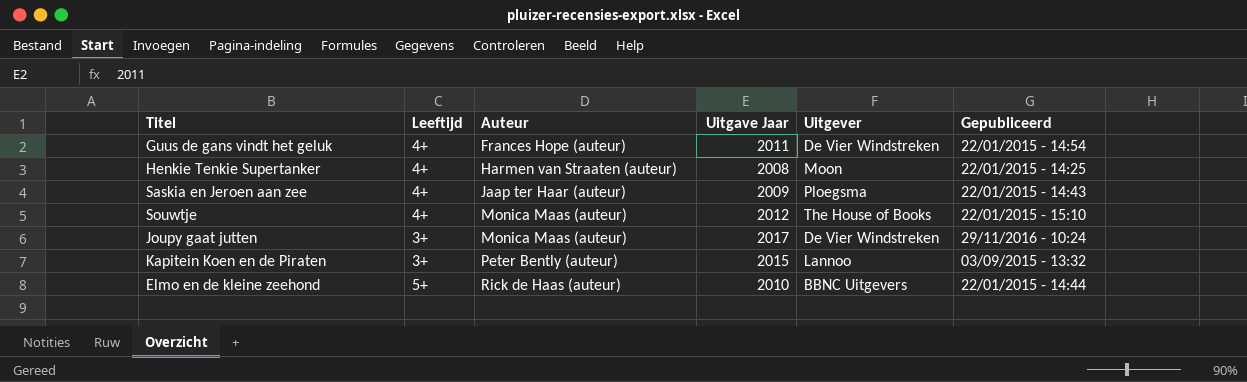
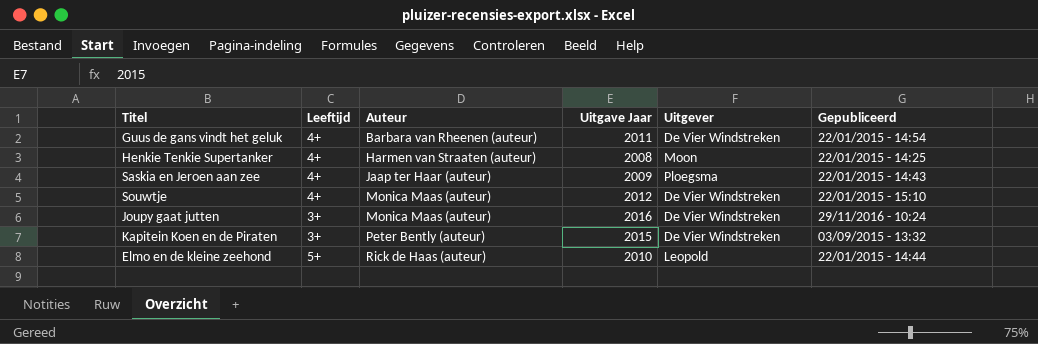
Guus de gans vindt het geluk | Auteur: Frances Hope (auteur) -> Barbara van Rheenen (auteur)
Souwtje | Uitgever: The House of Books -> De Vier Windstreken
Joupy gaat jutten | Uitgave Jaar: 2017 -> 2016
Kapitein Koen en de Piraten | Uitgever: Lannoo -> De Vier Windstreken
Elmo en de kleine zeehond | Uitgever: BBNC Uitgevers -> Leopold

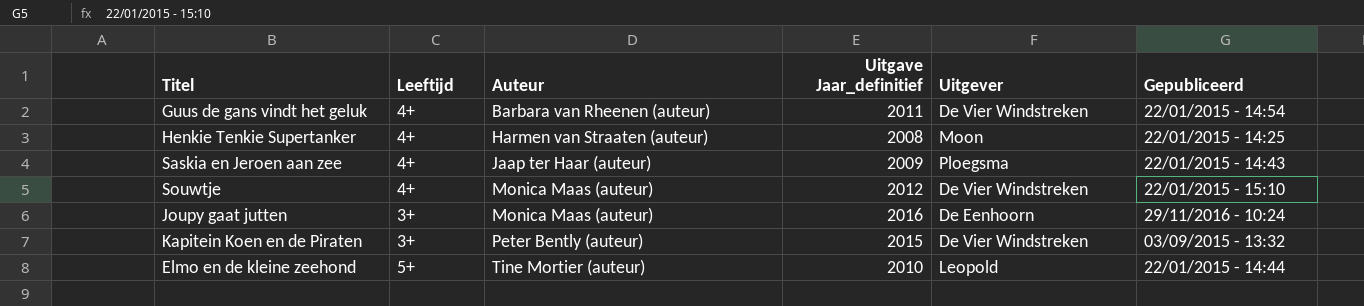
column name: Uitgave Jaar -> Uitgave Jaar_definitief
Joupy gaat jutten | Uitgever: De Vier Windstreken -> De Eenhoorn
Elmo en de kleine zeehond | Auteur: Rick de Haas (auteur) -> Tine Mortier (auteur)

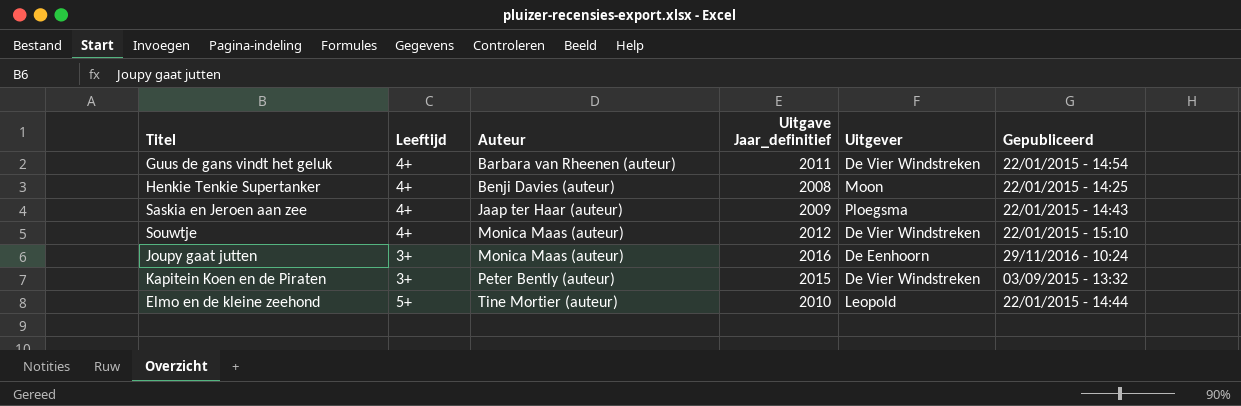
Henkie Tenkie Supertanker | Auteur: Harmen van Straaten (auteur) -> Benji Davies (auteur)

